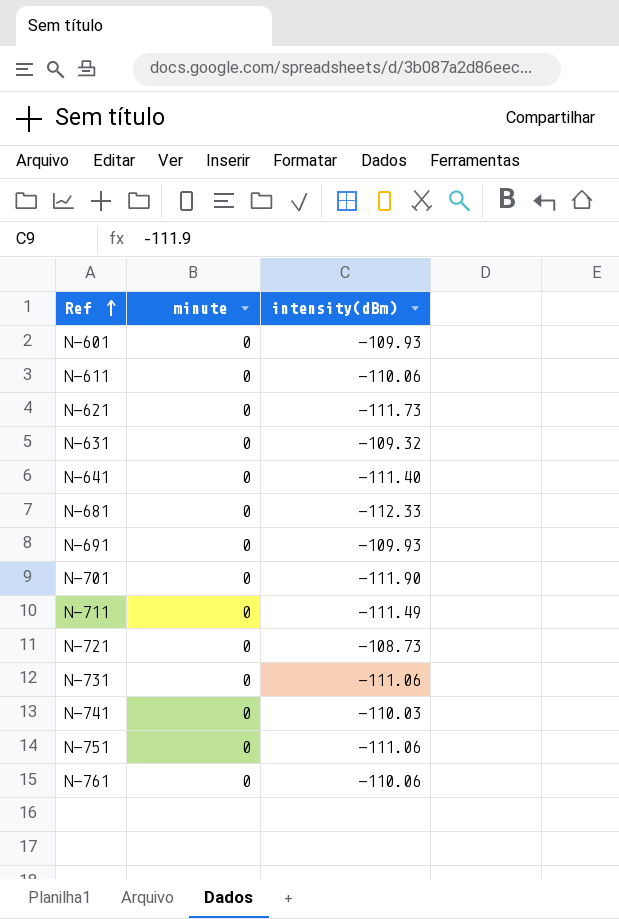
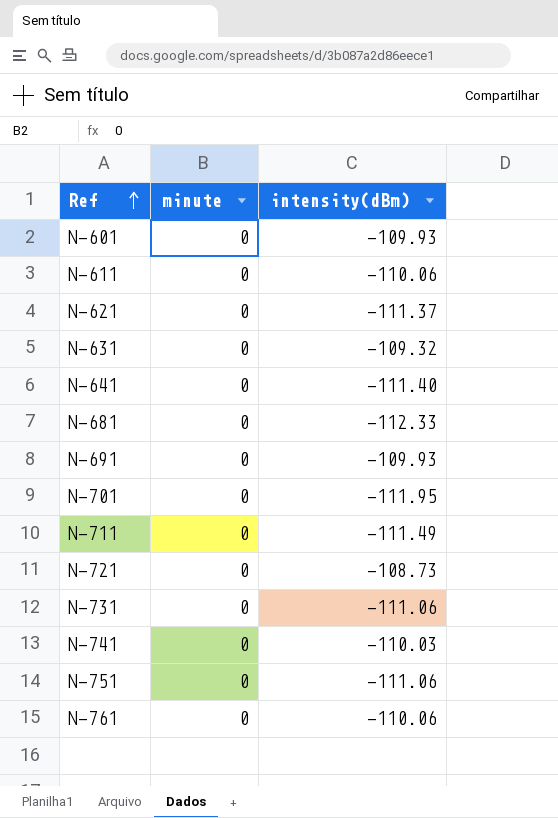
N-621 | intensity(dBm): -111.73 -> -111.37
N-701 | intensity(dBm): -111.90 -> -111.95

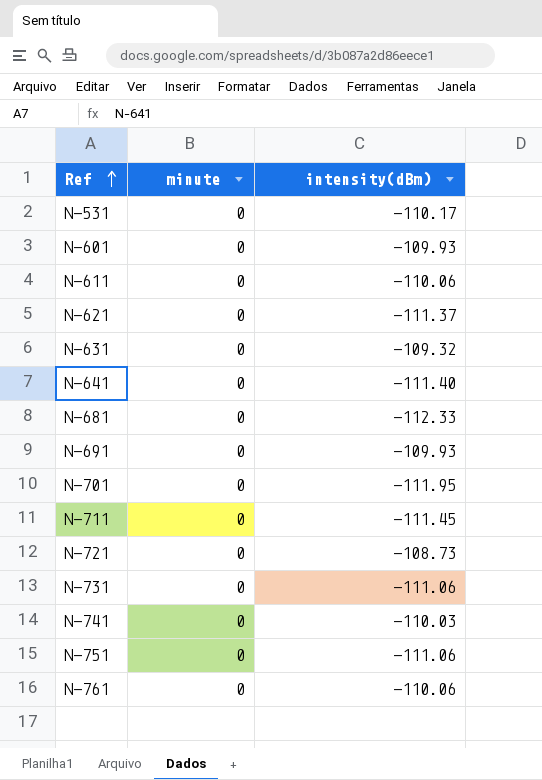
row N-531: none -> 0 | -110.17
N-711 | intensity(dBm): -111.49 -> -111.45

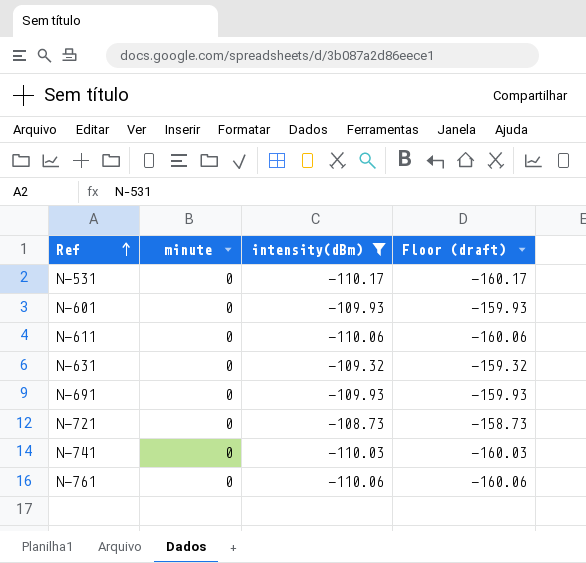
filter: none -> intensity(dBm) >= -110.17
column Floor (draft) | formula: none -> [intensity(dBm)] - 50

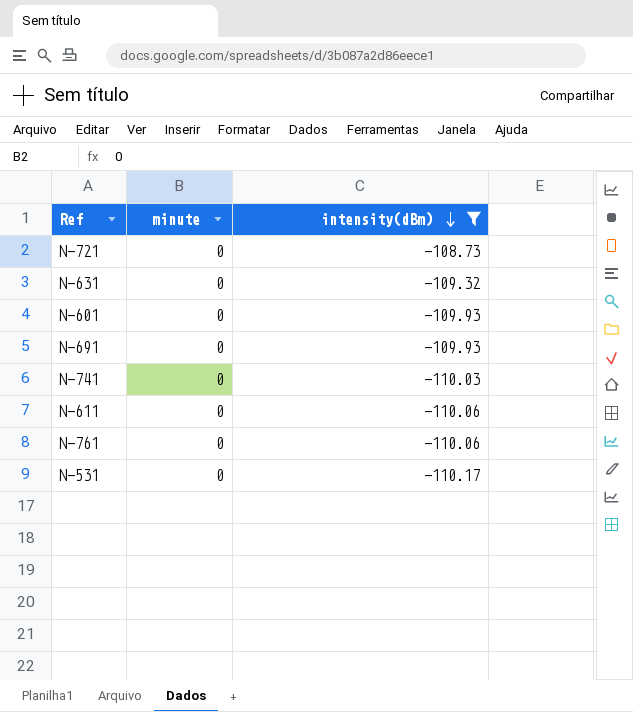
row order: Ref ascending -> intensity(dBm) descending
column Floor (draft) | formula: [intensity(dBm)] - 50 -> none

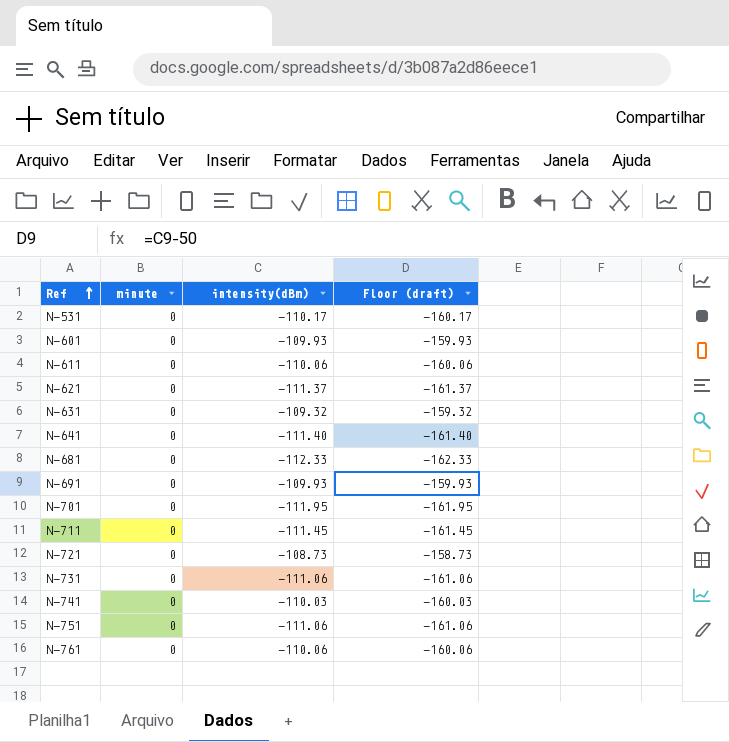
filter: intensity(dBm) >= -110.17 -> none
row order: intensity(dBm) descending -> Ref ascending
column Floor (draft) | formula: none -> [intensity(dBm)] - 50

